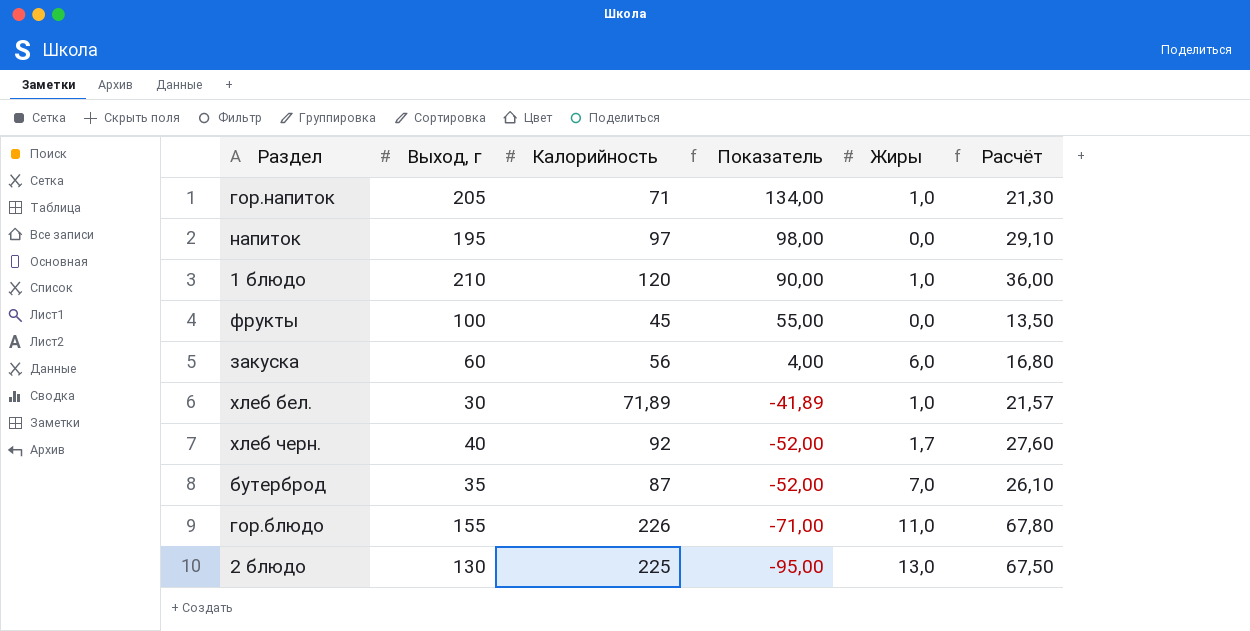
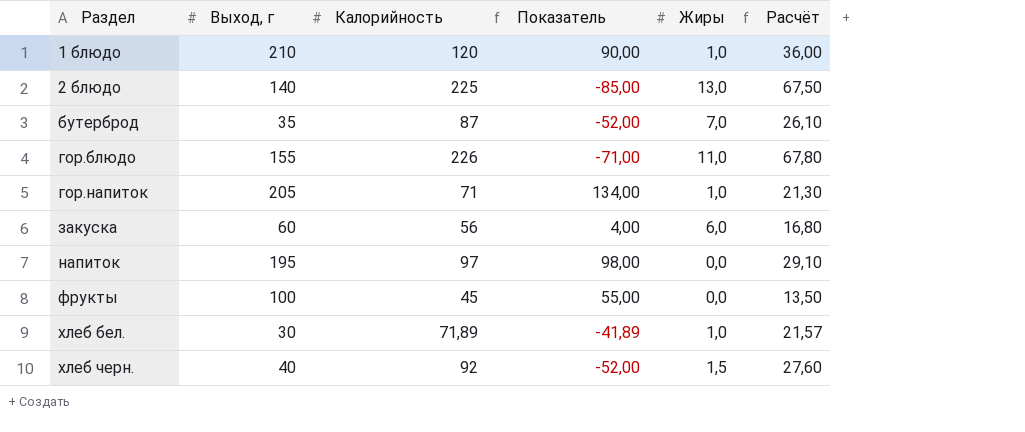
row order: Показатель descending -> Раздел ascending
2 блюдо | Выход, г: 130 -> 140
2 блюдо | Показатель: -95,00 -> -85,00
хлеб черн. | Жиры: 1,7 -> 1,5

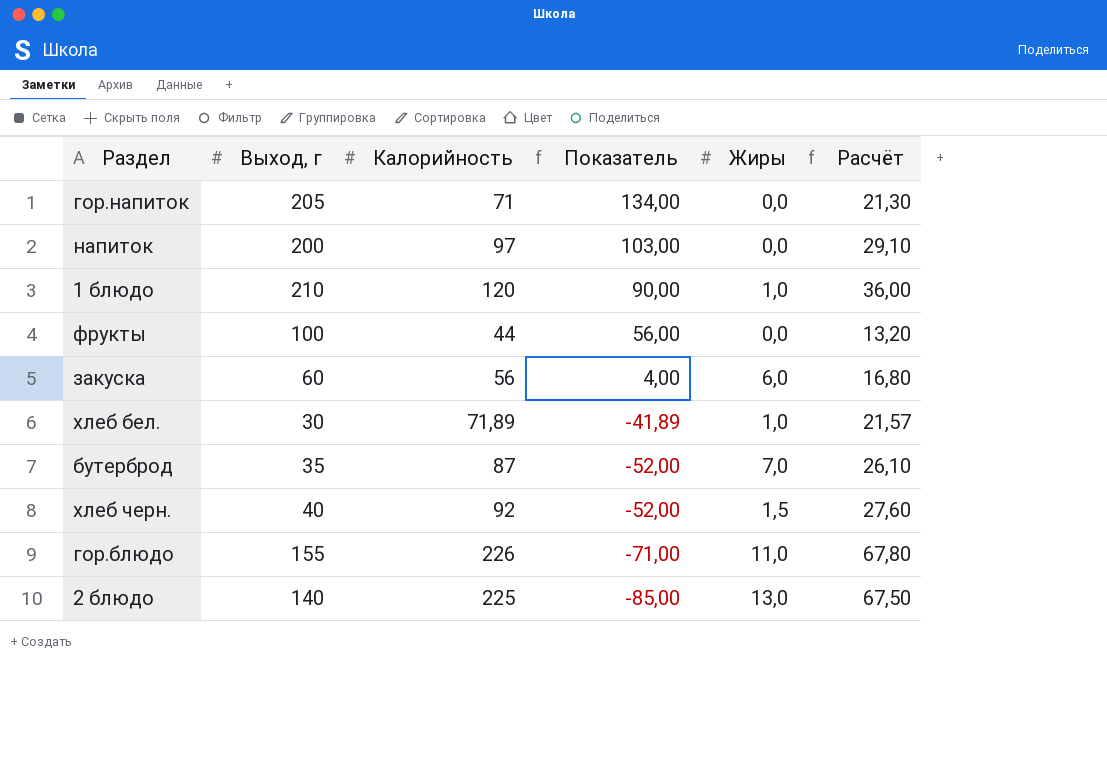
row order: Раздел ascending -> Показатель descending
гор.напиток | Жиры: 1,0 -> 0,0
напиток | Выход, г: 195 -> 200
напиток | Показатель: 98,00 -> 103,00
фрукты | Калорийность: 45 -> 44
фрукты | Показатель: 55,00 -> 56,00
фрукты | Расчёт: 13,50 -> 13,20

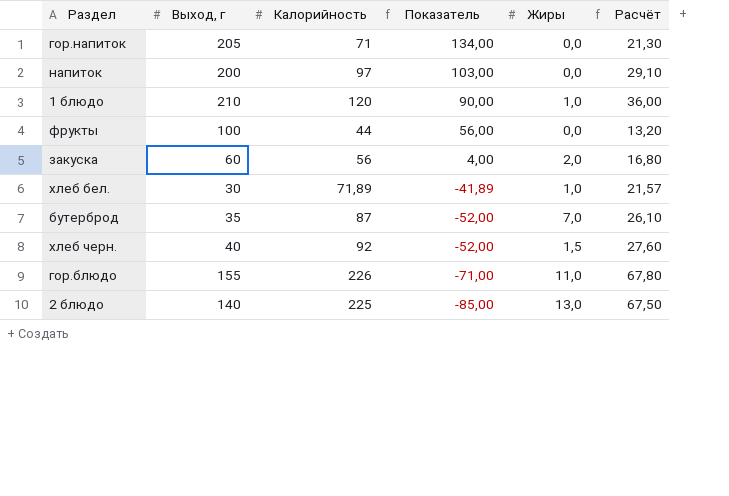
закуска | Жиры: 6,0 -> 2,0

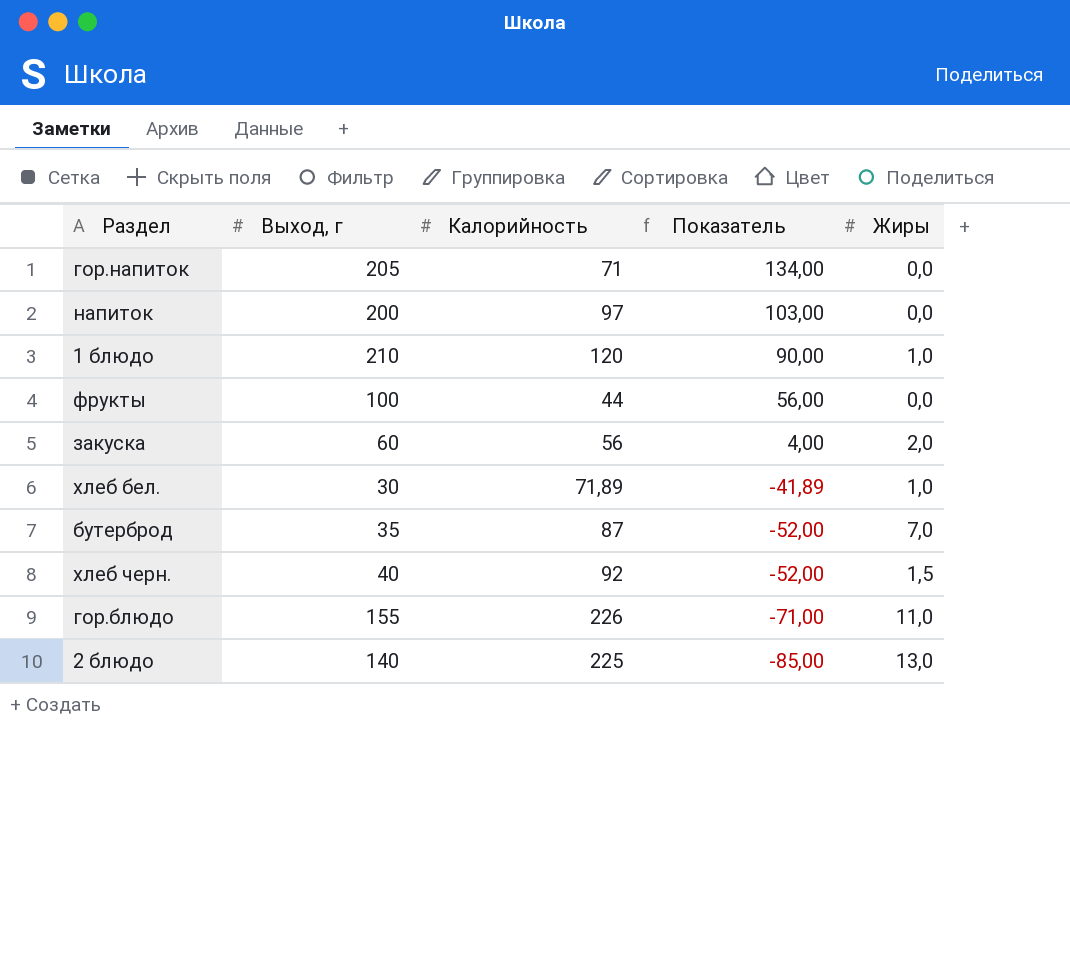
column Расчёт | formula: [Калорийность] * 0,3 -> none

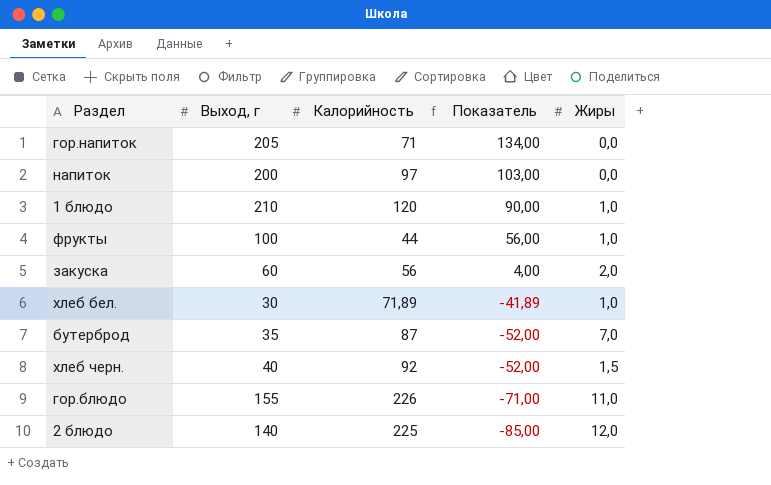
фрукты | Жиры: 0,0 -> 1,0
2 блюдо | Жиры: 13,0 -> 12,0

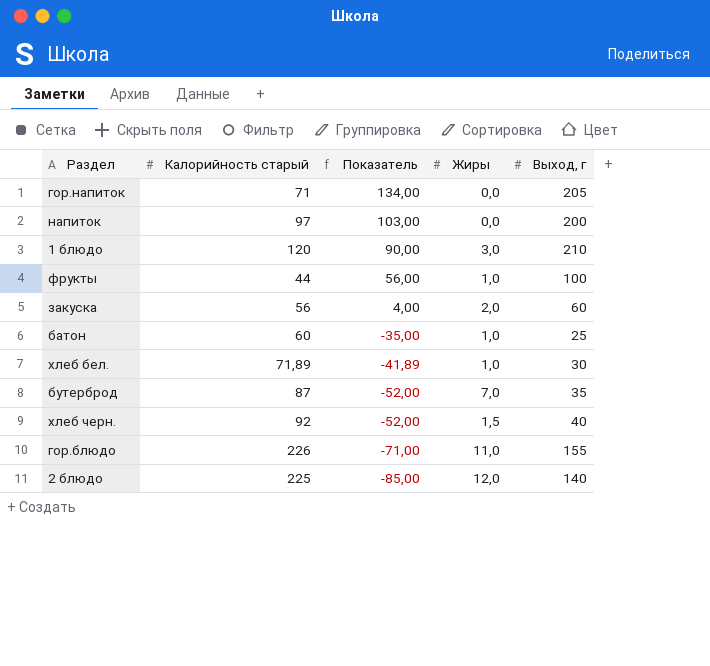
column name: Калорийность -> Калорийность старый
column Выход, г | position: 2 -> 5
1 блюдо | Жиры: 1,0 -> 3,0
row батон: none -> 60 | -35,00 | 1,0 | 25

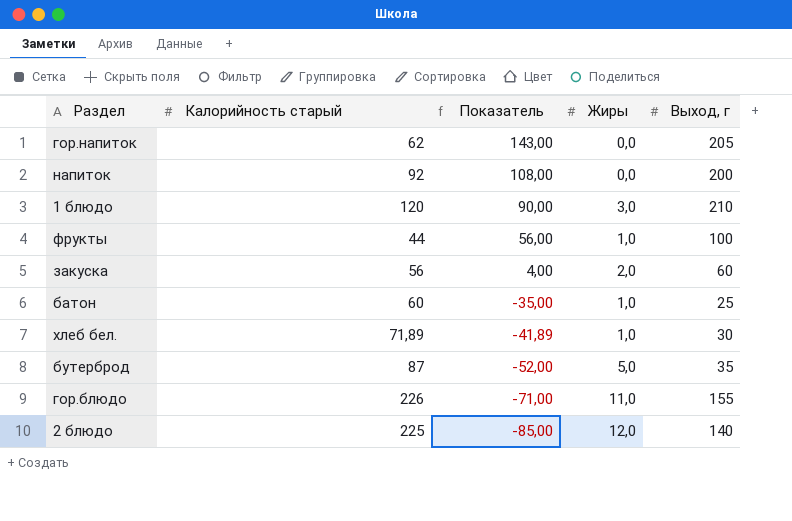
row хлеб черн.: 92 | -52,00 | 1,5 | 40 -> none
гор.напиток | Калорийность старый: 71 -> 62
гор.напиток | Показатель: 134,00 -> 143,00
напиток | Калорийность старый: 97 -> 92
напиток | Показатель: 103,00 -> 108,00
бутерброд | Жиры: 7,0 -> 5,0

